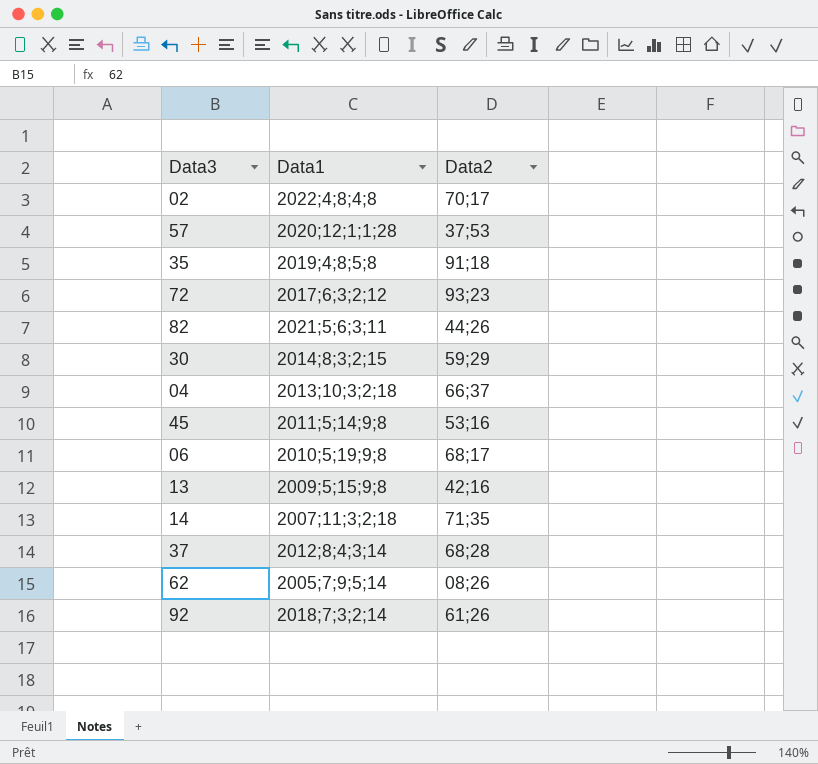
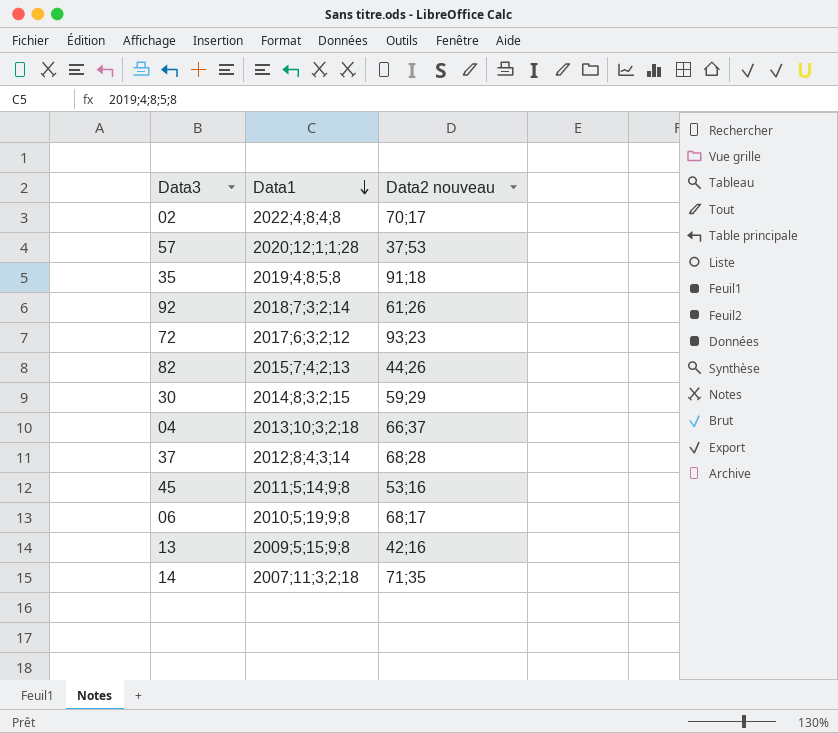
row order: none -> Data1 descending
column name: Data2 -> Data2 nouveau
row 62: 2005;7;9;5;14 | 08;26 -> none
82 | Data1: 2021;5;6;3;11 -> 2015;7;4;2;13

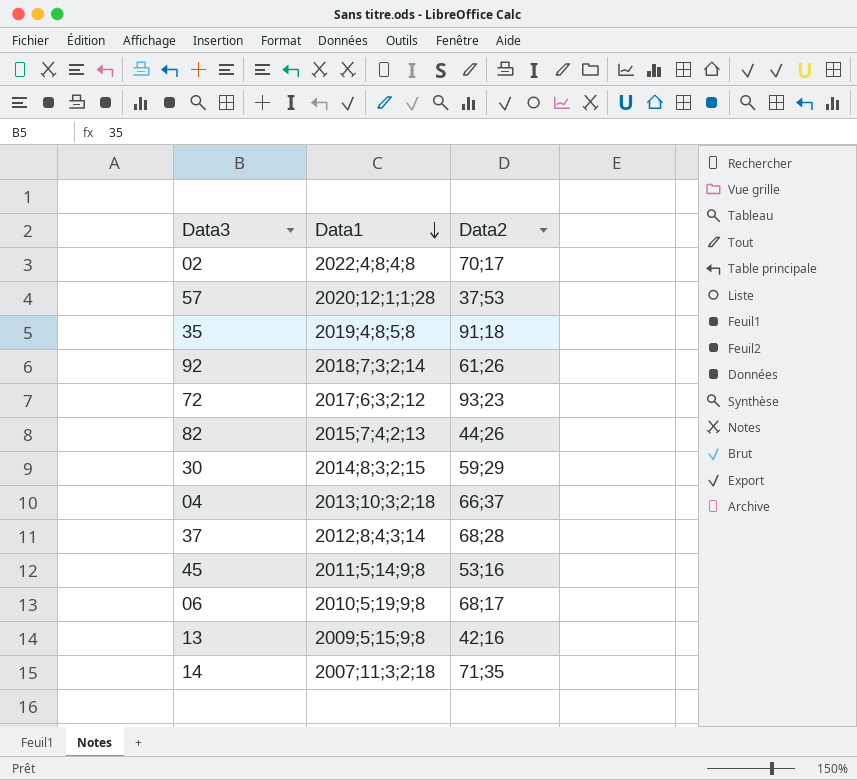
column name: Data2 nouveau -> Data2

